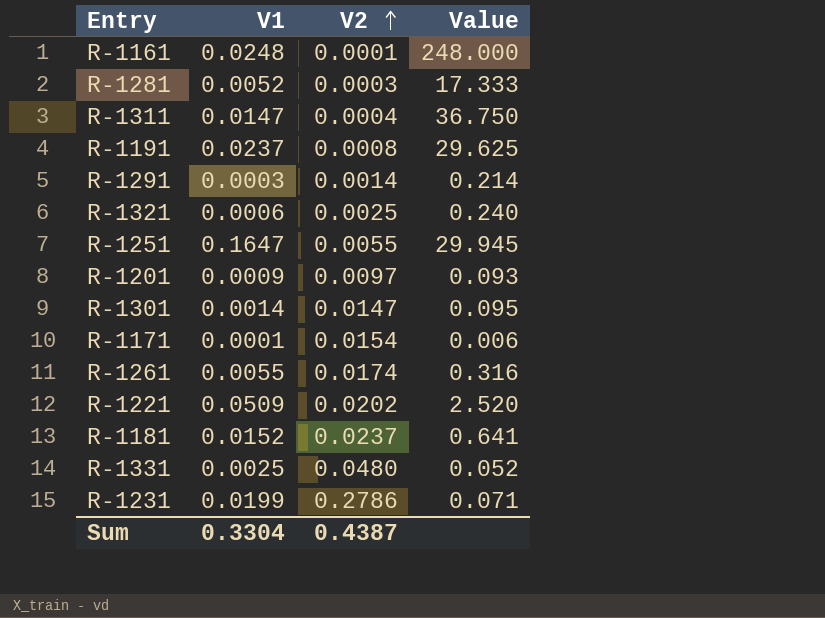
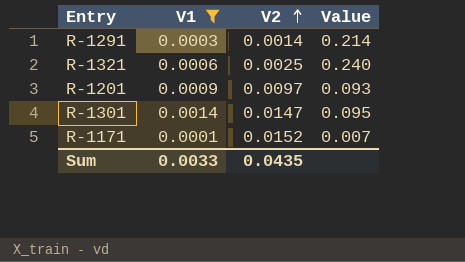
filter: none -> V1 <= 0.0014
R-1171 | V2: 0.0154 -> 0.0152
R-1171 | Value: 0.006 -> 0.007
Sum | V1: 0.3304 -> 0.0033
Sum | V2: 0.4387 -> 0.0435

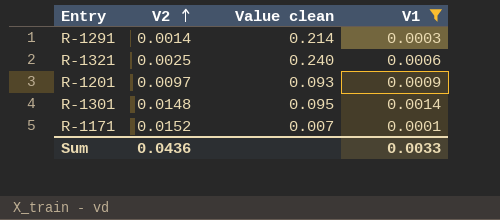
column name: Value -> Value clean
column V1 | position: 2 -> 4
R-1301 | V2: 0.0147 -> 0.0148
Sum | V2: 0.0435 -> 0.0436

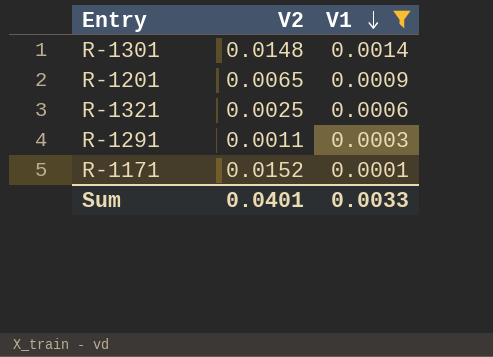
row order: V2 ascending -> V1 descending
column Value clean | formula: [V1] / [V2] -> none
R-1201 | V2: 0.0097 -> 0.0065
R-1291 | V2: 0.0014 -> 0.0011
Sum | V2: 0.0436 -> 0.0401

